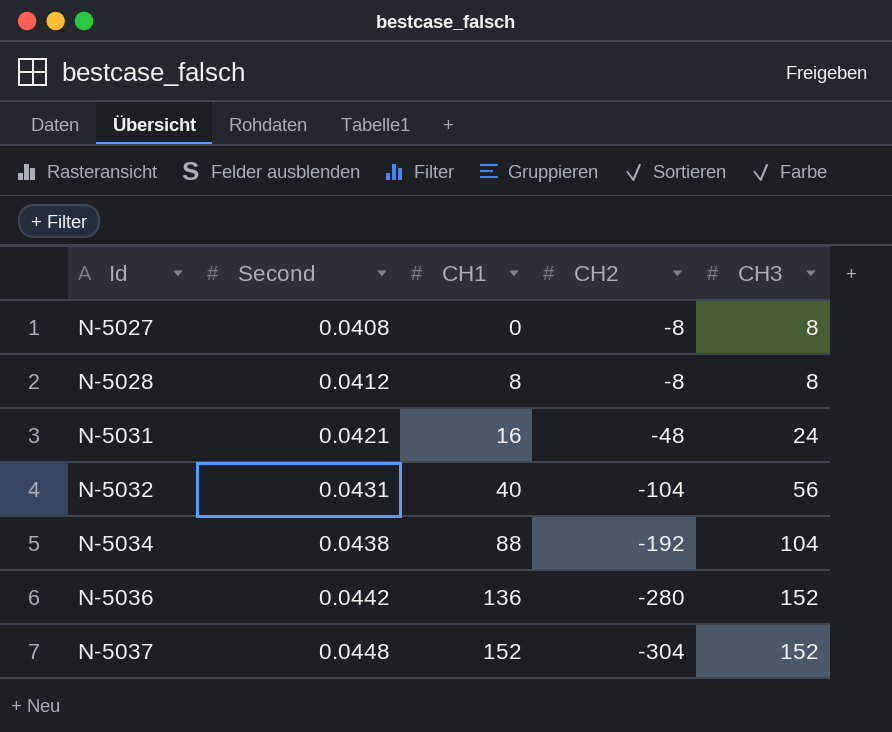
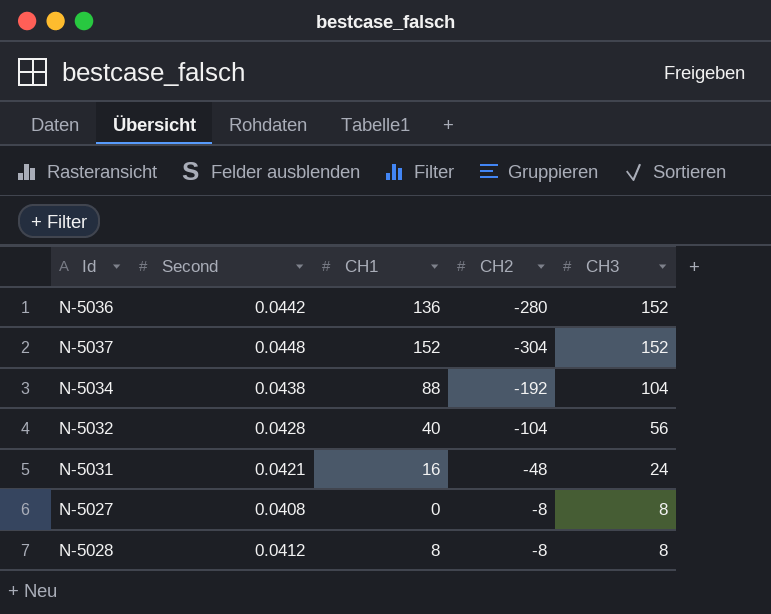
row order: Id ascending -> CH3 descending
N-5032 | Second: 0.0431 -> 0.0428

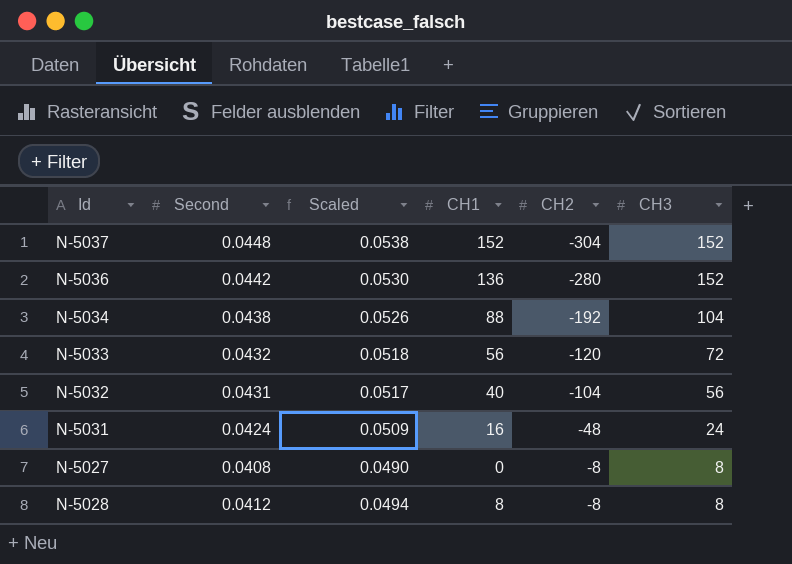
row order: CH3 descending -> CH2 ascending
column Scaled | formula: none -> [Second] * 1.2
row N-5033: none -> 0.0432 | 0.0518 | 56 | -120 | 72
N-5032 | Second: 0.0428 -> 0.0431
N-5031 | Second: 0.0421 -> 0.0424

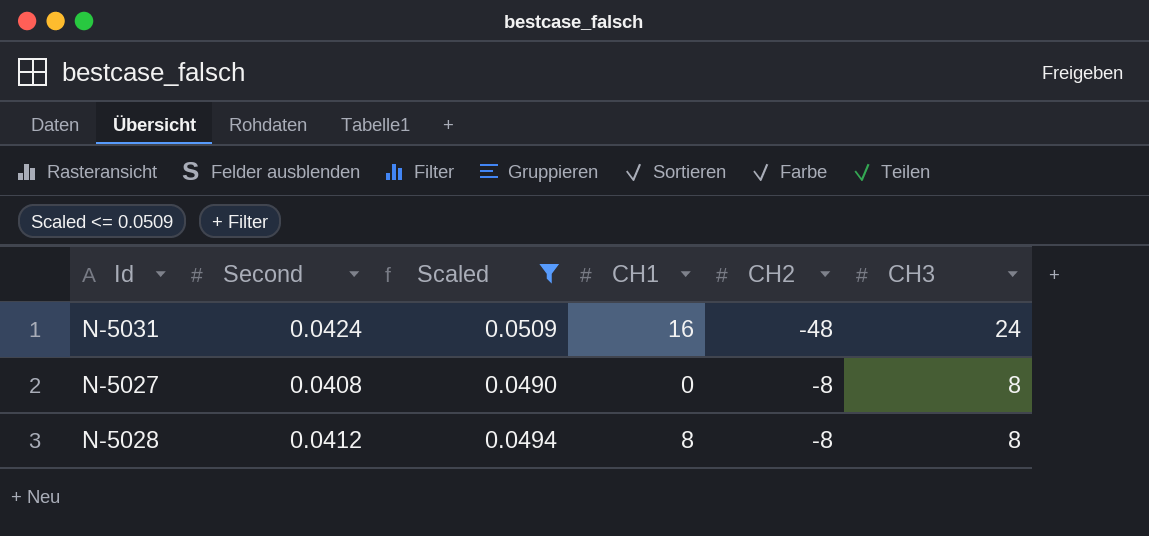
filter: none -> Scaled <= 0.0509

